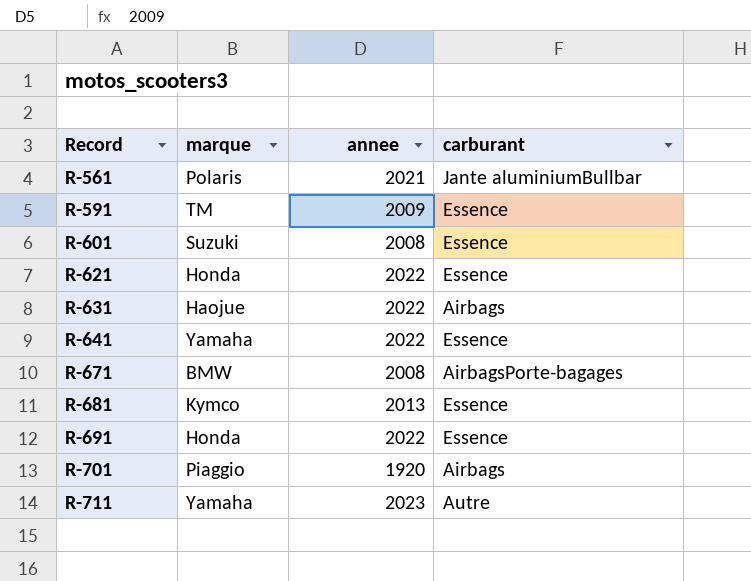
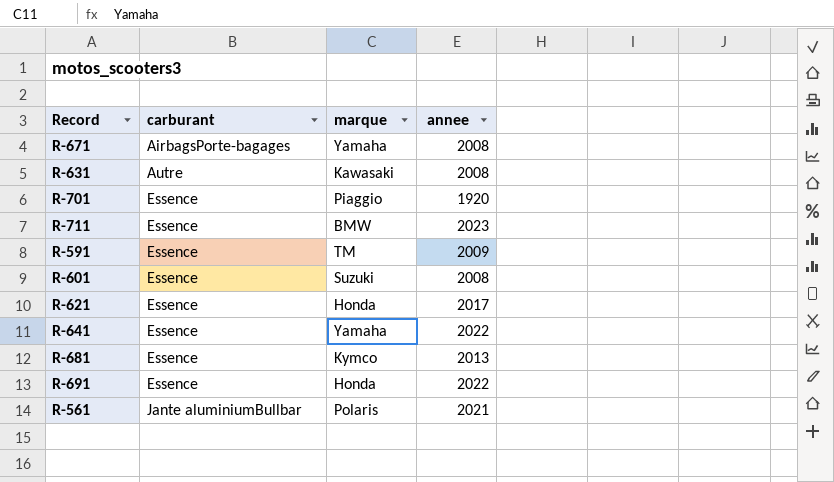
row order: Record ascending -> carburant ascending
column carburant | position: 4 -> 2
R-671 | marque: BMW -> Yamaha
R-631 | carburant: Airbags -> Autre
R-631 | marque: Haojue -> Kawasaki
R-631 | annee: 2022 -> 2008
R-701 | carburant: Airbags -> Essence
R-711 | carburant: Autre -> Essence
R-711 | marque: Yamaha -> BMW
R-621 | annee: 2022 -> 2017

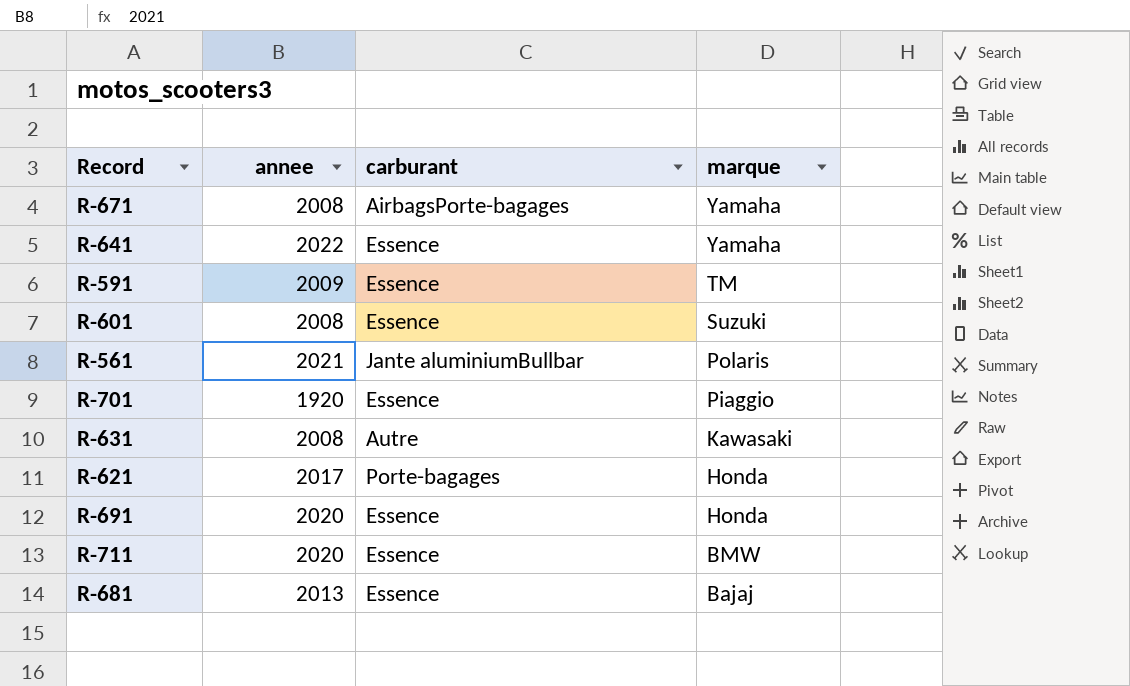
row order: carburant ascending -> marque descending
column annee | position: 4 -> 2
R-621 | carburant: Essence -> Porte-bagages
R-691 | annee: 2022 -> 2020
R-711 | annee: 2023 -> 2020
R-681 | marque: Kymco -> Bajaj

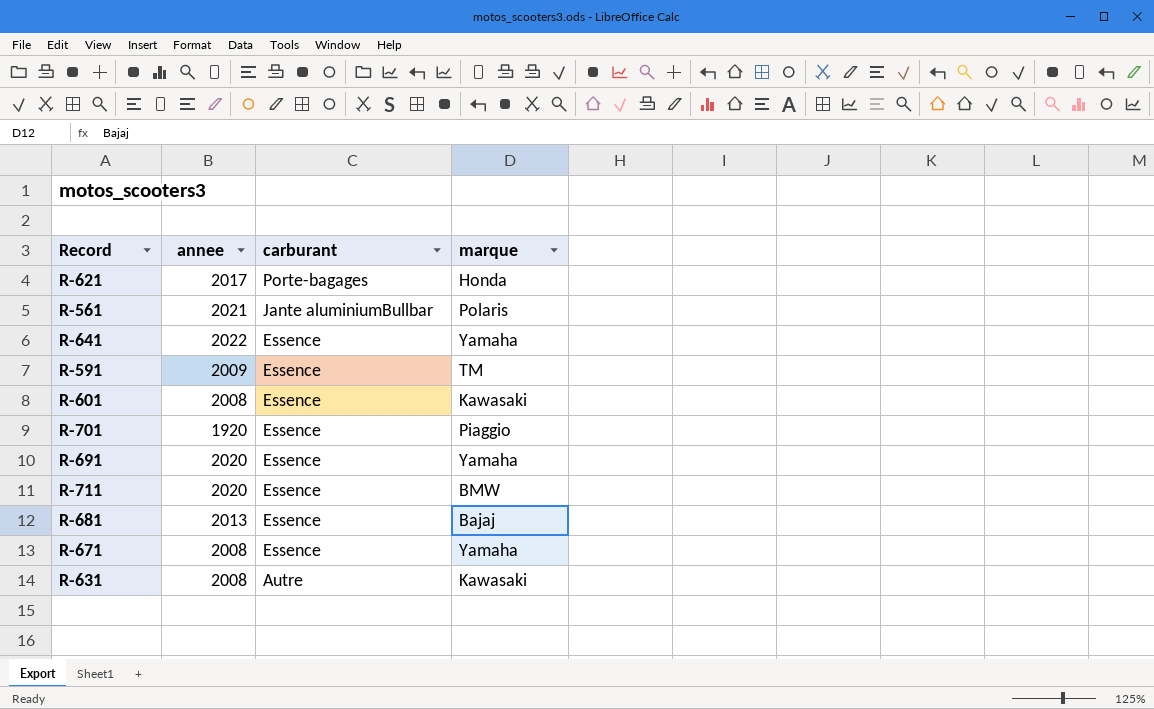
row order: marque descending -> carburant descending
R-601 | marque: Suzuki -> Kawasaki
R-691 | marque: Honda -> Yamaha
R-671 | carburant: AirbagsPorte-bagages -> Essence

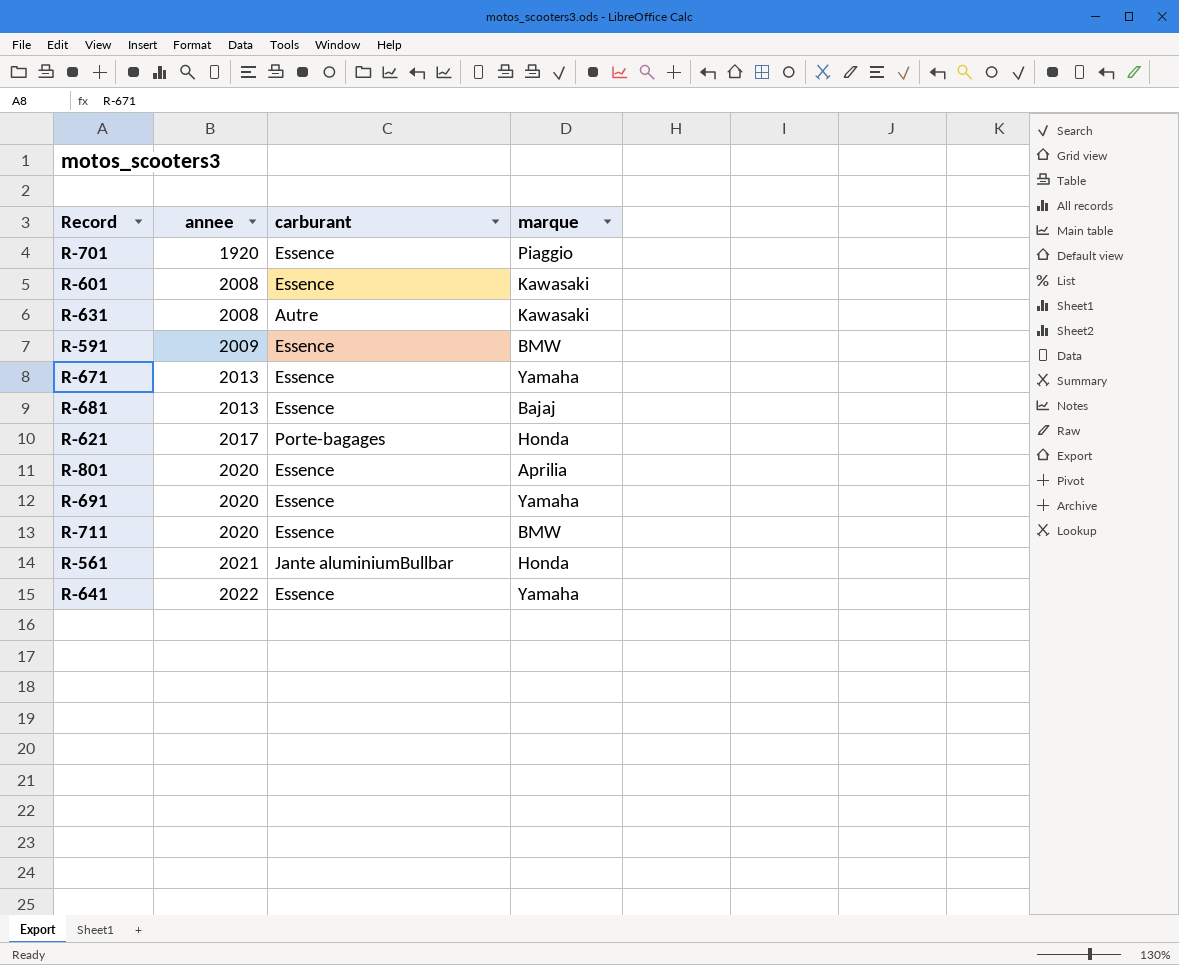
row order: carburant descending -> annee ascending
R-591 | marque: TM -> BMW
R-671 | annee: 2008 -> 2013
row R-801: none -> 2020 | Essence | Aprilia
R-561 | marque: Polaris -> Honda

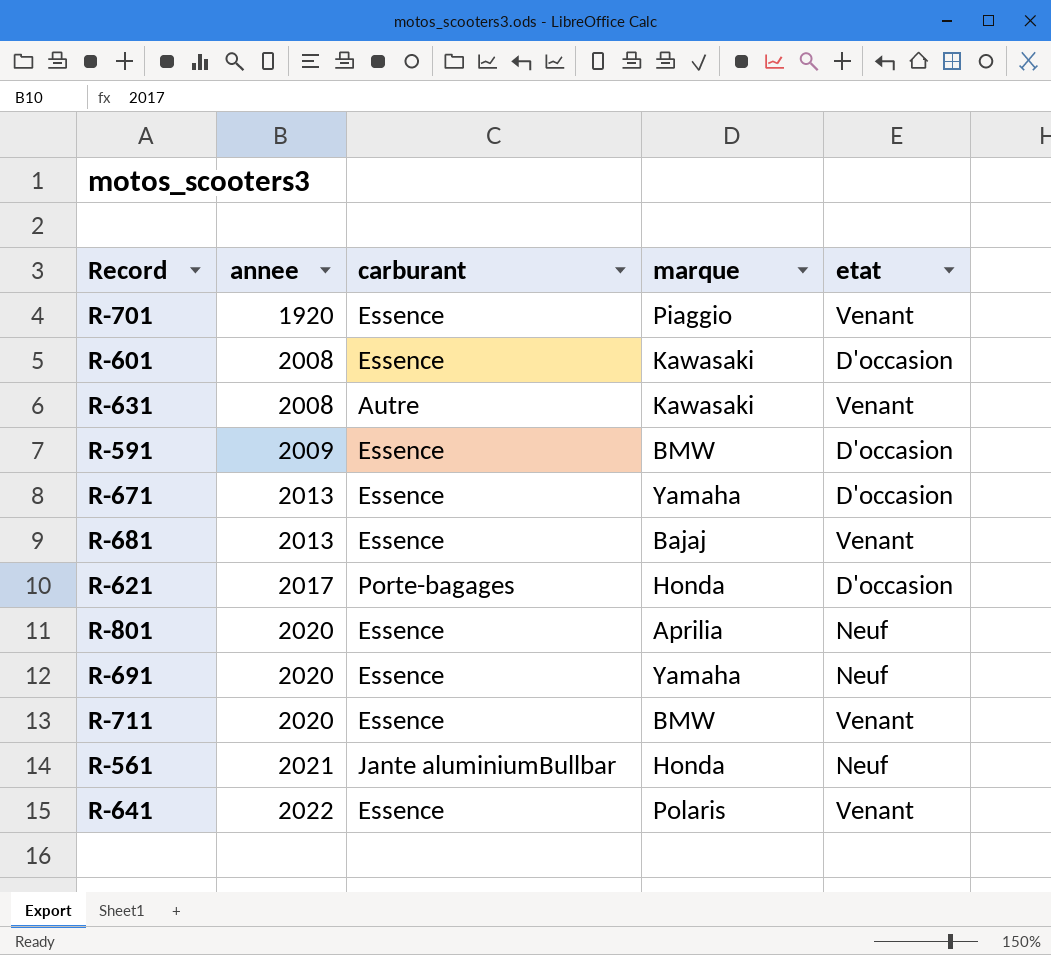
column etat | position: none -> 5
R-641 | marque: Yamaha -> Polaris

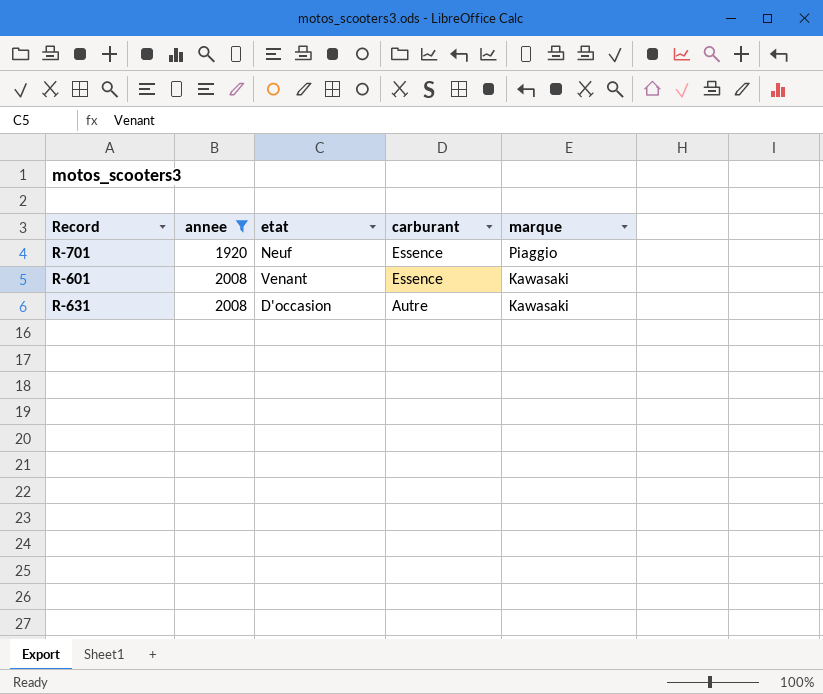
filter: none -> annee <= 2008
column etat | position: 5 -> 3
R-701 | etat: Venant -> Neuf
R-601 | etat: D'occasion -> Venant
R-631 | etat: Venant -> D'occasion

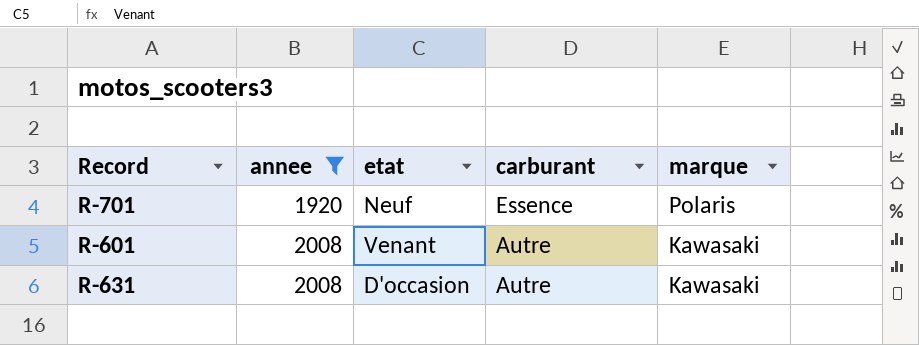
R-701 | marque: Piaggio -> Polaris
R-601 | carburant: Essence -> Autre

